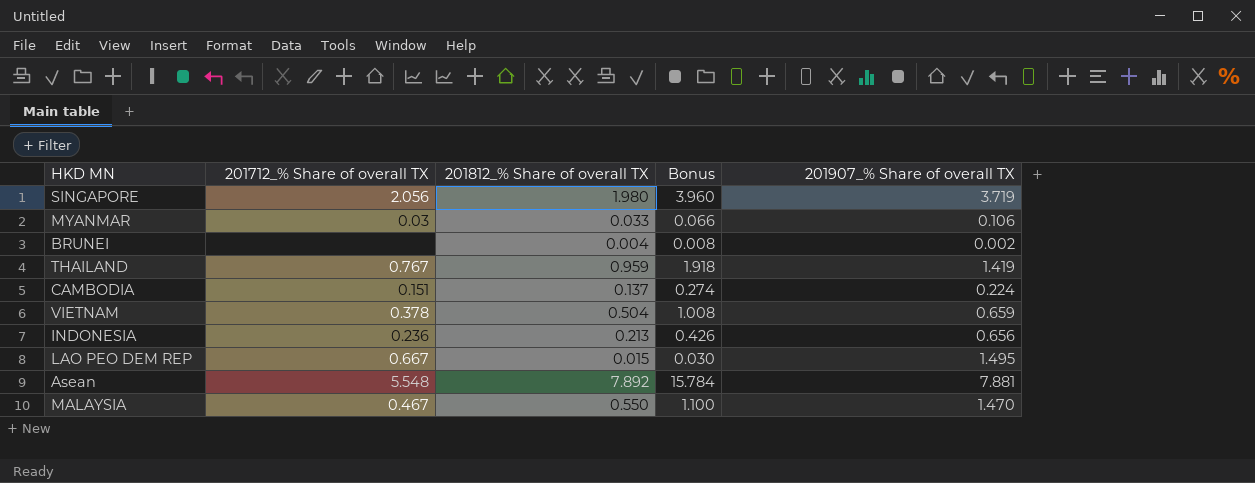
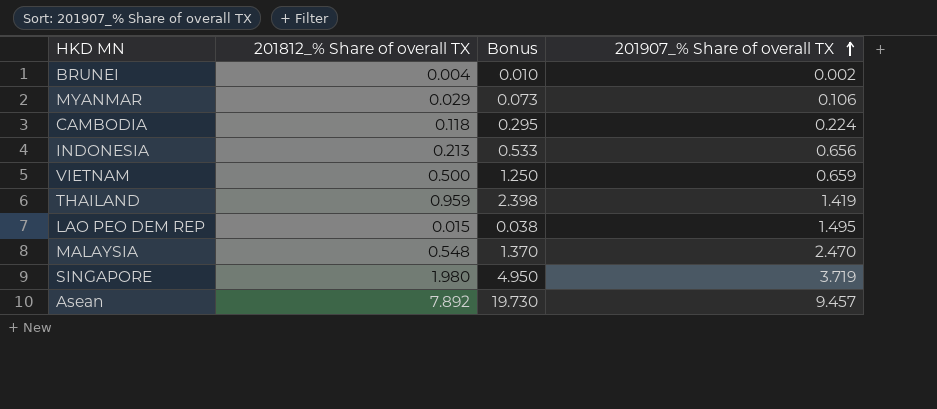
row order: none -> 201907_% Share of overall TX ascending
column 201712_% Share of overall TX | position: 2 -> none
column Bonus | formula: [201812_% Share of overall TX] * 2 -> [201812_% Share of overall TX] * 2.5
MYANMAR | 201812_% Share of overall TX: 0.033 -> 0.029
CAMBODIA | 201812_% Share of overall TX: 0.137 -> 0.118
VIETNAM | 201812_% Share of overall TX: 0.504 -> 0.500
MALAYSIA | 201812_% Share of overall TX: 0.550 -> 0.548
MALAYSIA | 201907_% Share of overall TX: 1.470 -> 2.470
Asean | 201907_% Share of overall TX: 7.881 -> 9.457

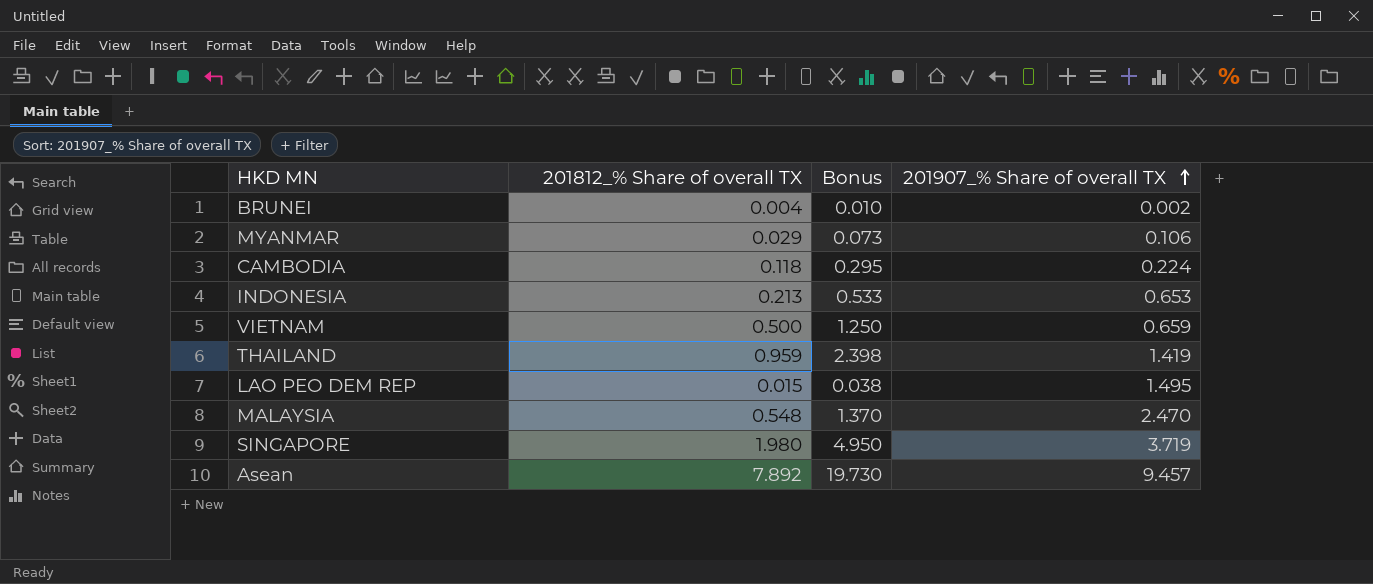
INDONESIA | 201907_% Share of overall TX: 0.656 -> 0.653

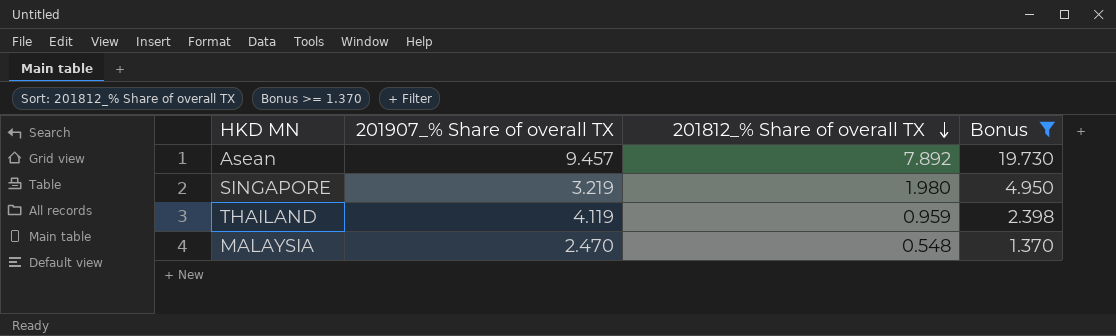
filter: none -> Bonus >= 1.370
row order: 201907_% Share of overall TX ascending -> 201812_% Share of overall TX descending
column 201907_% Share of overall TX | position: 4 -> 2
SINGAPORE | 201907_% Share of overall TX: 3.719 -> 3.219
THAILAND | 201907_% Share of overall TX: 1.419 -> 4.119

